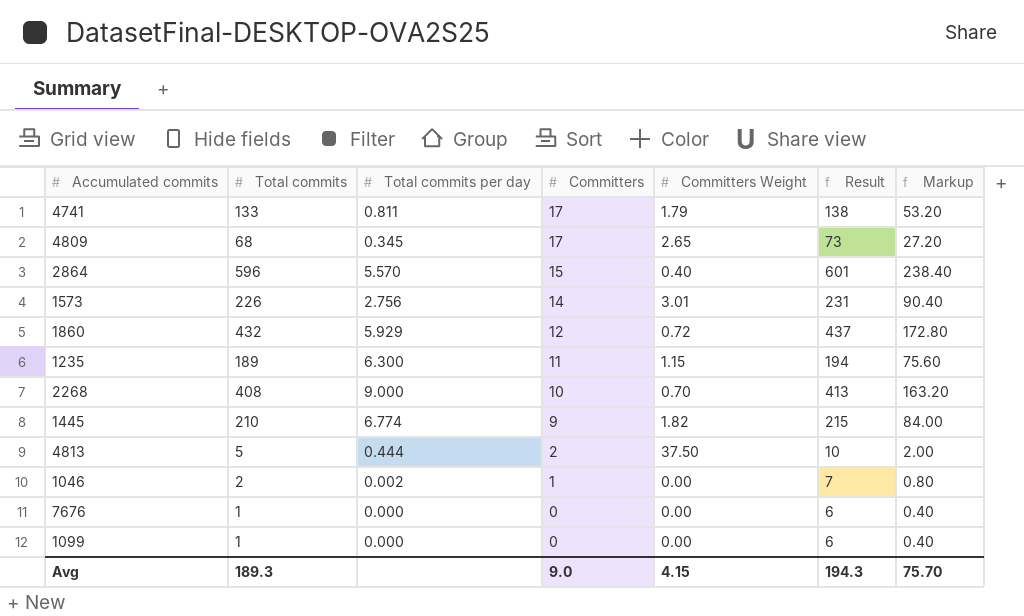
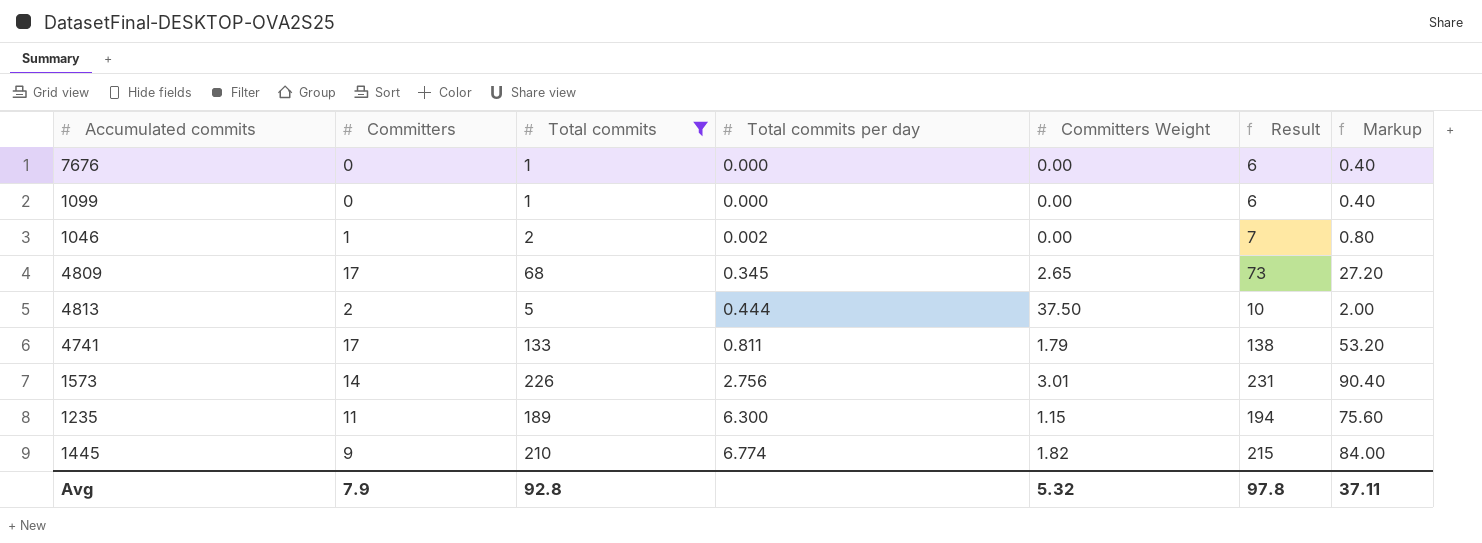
filter: none -> Total commits <= 226
row order: Committers descending -> Total commits per day ascending
column Committers | position: 4 -> 2
Avg | Committers: 9.0 -> 7.9
Avg | Total commits: 189.3 -> 92.8
Avg | Committers Weight: 4.15 -> 5.32
Avg | Result: 194.3 -> 97.8
Avg | Markup: 75.70 -> 37.11

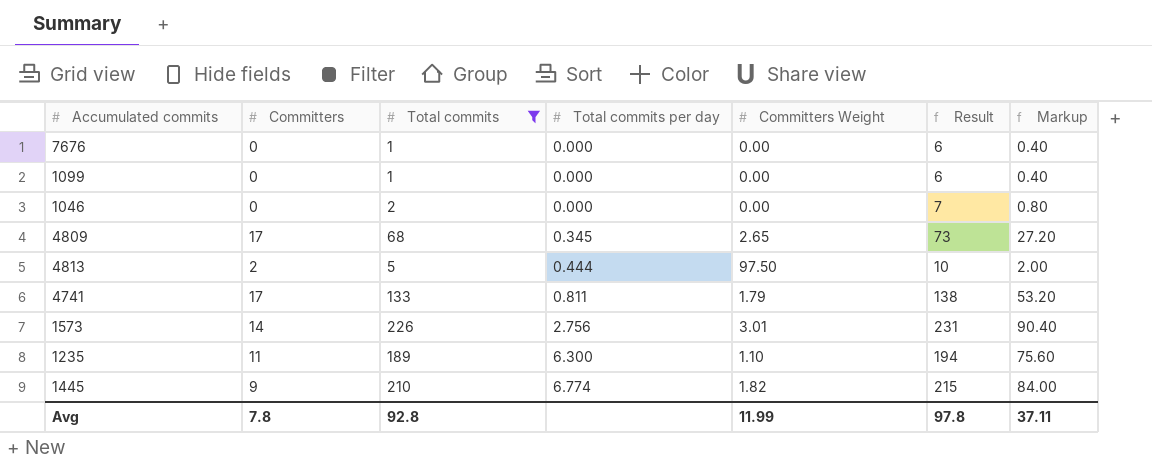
1046 | Committers: 1 -> 0
1046 | Total commits per day: 0.002 -> 0.000
4813 | Committers Weight: 37.50 -> 97.50
1235 | Committers Weight: 1.15 -> 1.10
Avg | Committers: 7.9 -> 7.8
Avg | Committers Weight: 5.32 -> 11.99

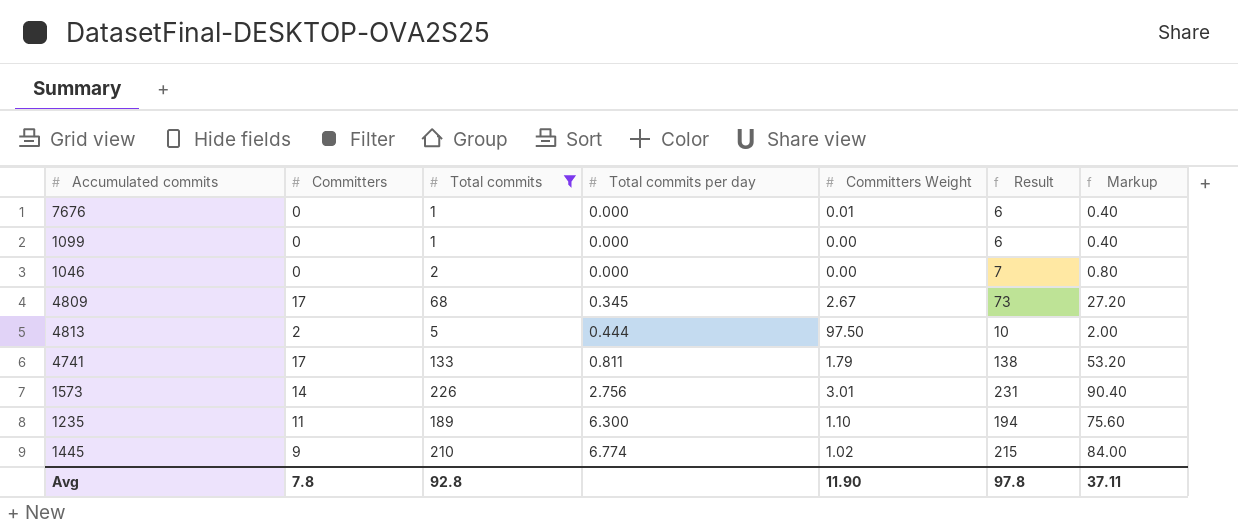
7676 | Committers Weight: 0.00 -> 0.01
4809 | Committers Weight: 2.65 -> 2.67
1445 | Committers Weight: 1.82 -> 1.02
Avg | Committers Weight: 11.99 -> 11.90

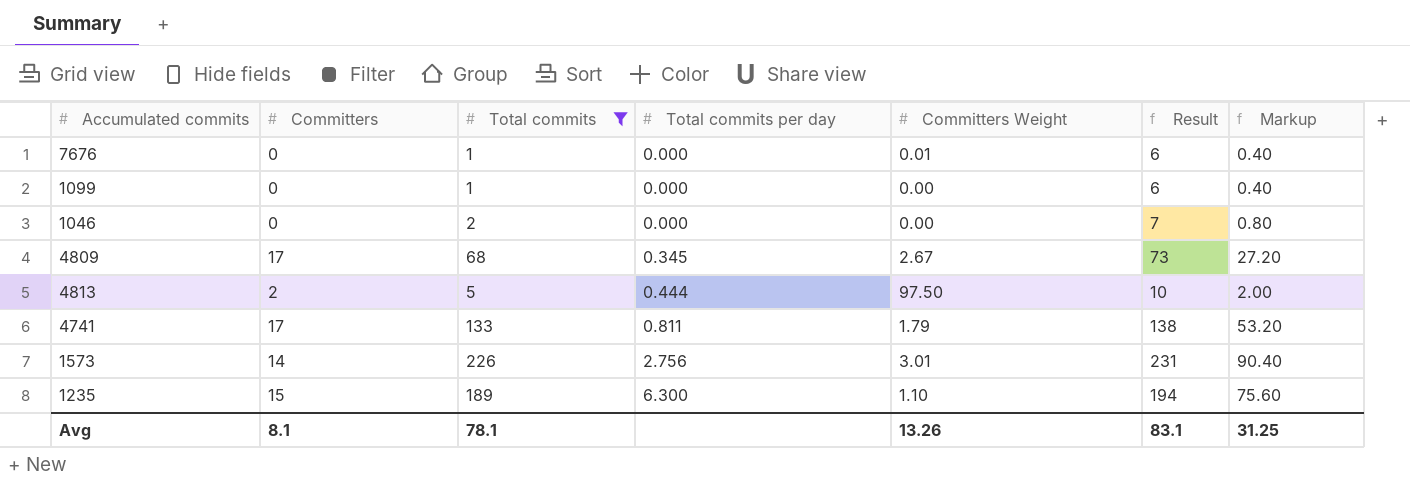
row 1445: 9 | 210 | 6.774 | 1.02 | 215 | 84.00 -> none
1235 | Committers: 11 -> 15
Avg | Committers: 7.8 -> 8.1
Avg | Total commits: 92.8 -> 78.1
Avg | Committers Weight: 11.90 -> 13.26
Avg | Result: 97.8 -> 83.1
Avg | Markup: 37.11 -> 31.25

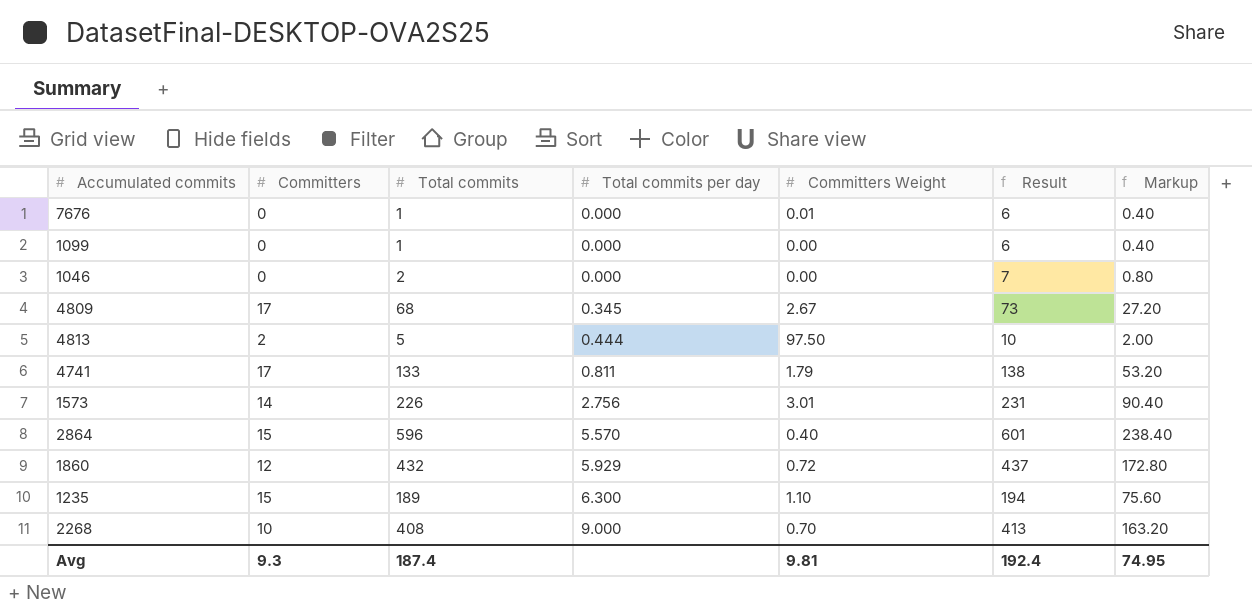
filter: Total commits <= 226 -> none
Avg | Committers: 8.1 -> 9.3
Avg | Total commits: 78.1 -> 187.4
Avg | Committers Weight: 13.26 -> 9.81
Avg | Result: 83.1 -> 192.4
Avg | Markup: 31.25 -> 74.95

